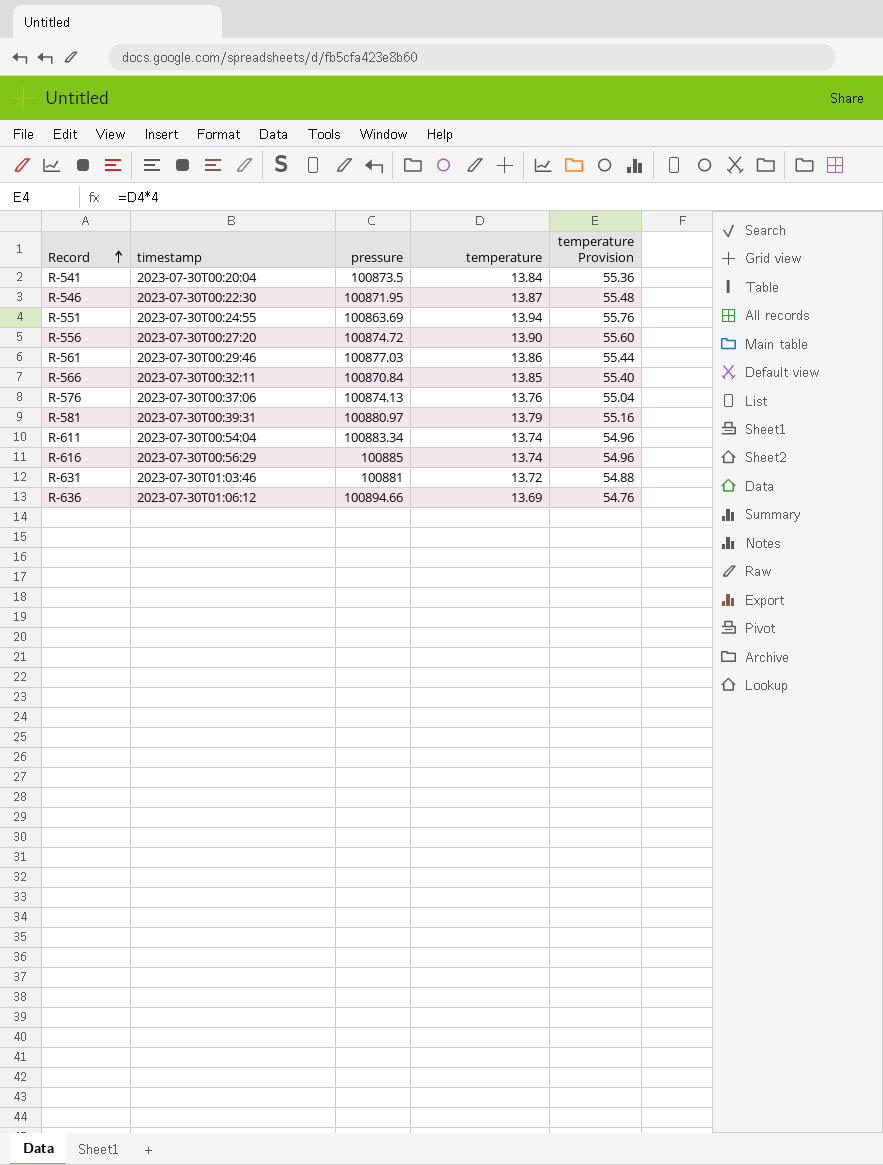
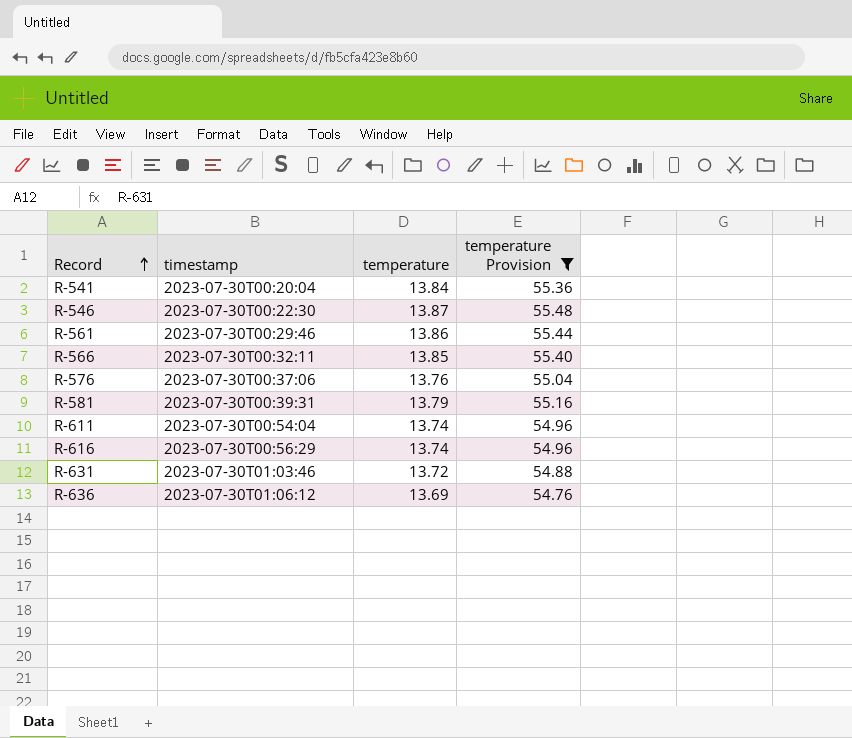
filter: none -> temperature Provision <= 55.48
column pressure | position: 3 -> none

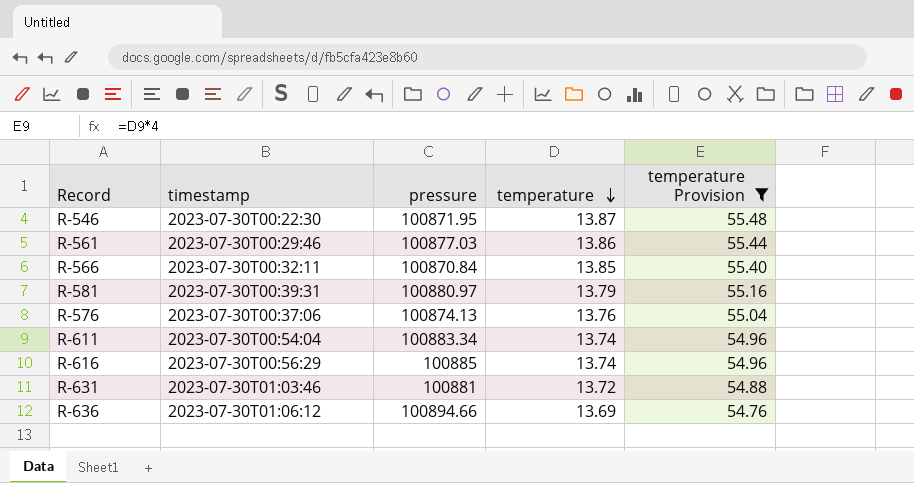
row order: Record ascending -> temperature descending
column pressure | position: none -> 3
row R-541: 2023-07-30T00:20:04 | 13.84 | 55.36 -> none

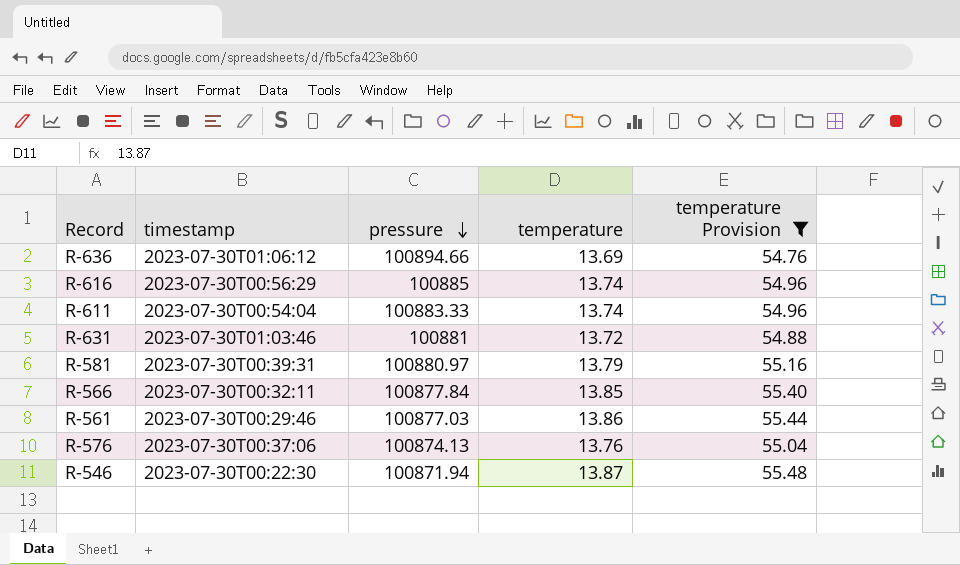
row order: temperature descending -> pressure descending
R-611 | pressure: 100883.34 -> 100883.33
R-566 | pressure: 100870.84 -> 100877.84
R-546 | pressure: 100871.95 -> 100871.94

